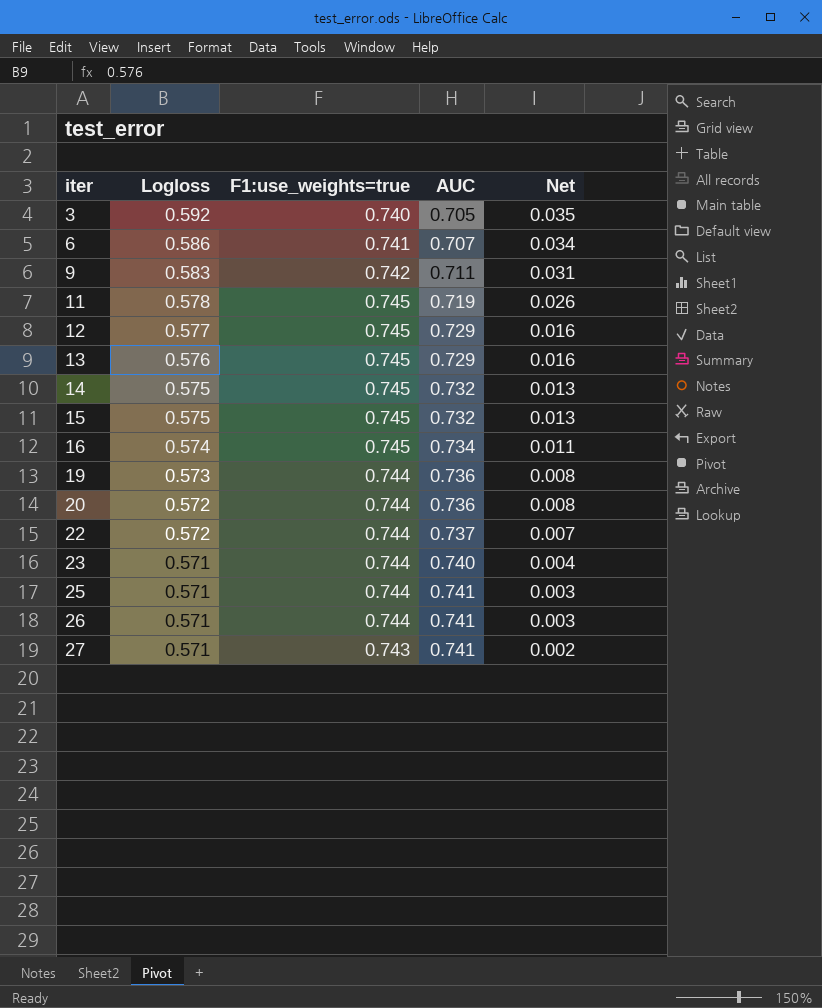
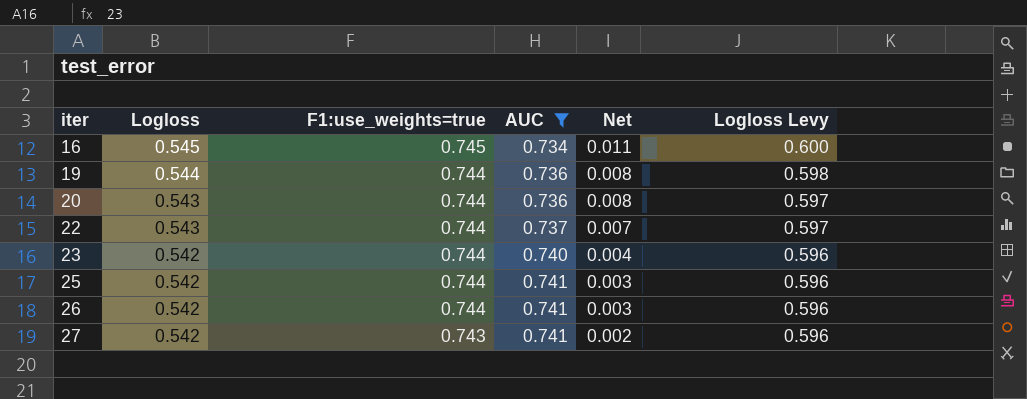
filter: none -> AUC >= 0.734
column Logloss Levy | formula: none -> [Logloss] * 1.1
16 | Logloss: 0.574 -> 0.545
19 | Logloss: 0.573 -> 0.544
20 | Logloss: 0.572 -> 0.543
22 | Logloss: 0.572 -> 0.543
23 | Logloss: 0.571 -> 0.542
25 | Logloss: 0.571 -> 0.542
26 | Logloss: 0.571 -> 0.542
27 | Logloss: 0.571 -> 0.542

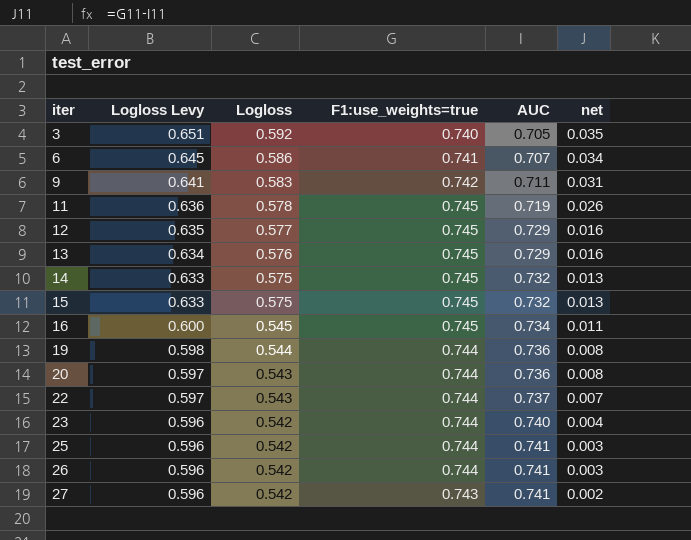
filter: AUC >= 0.734 -> none
column Logloss Levy | position: 6 -> 2
column name: Net -> net

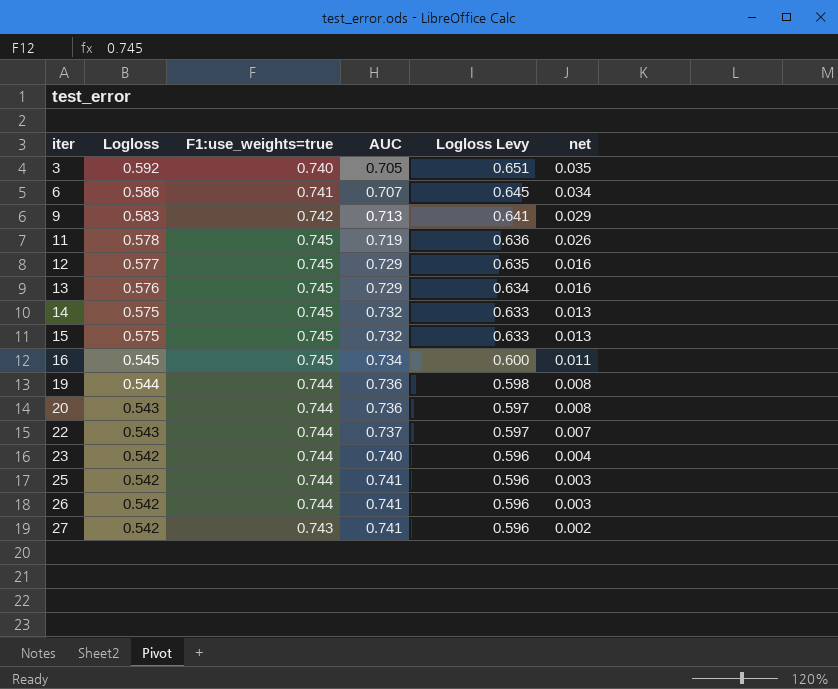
column Logloss Levy | position: 2 -> 5
9 | AUC: 0.711 -> 0.713
9 | net: 0.031 -> 0.029

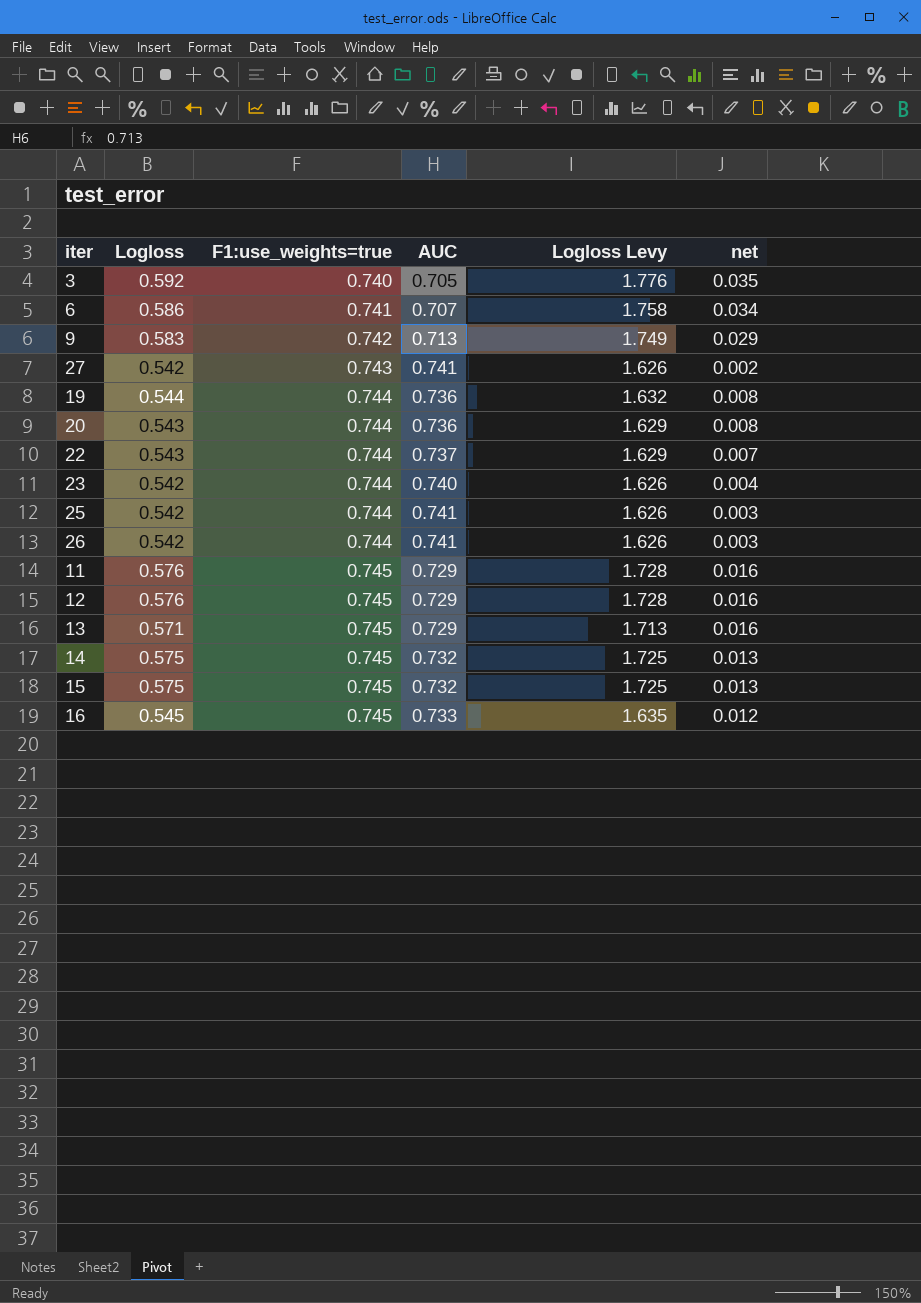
row order: iter ascending -> F1:use_weights=true ascending
column Logloss Levy | formula: [Logloss] * 1.1 -> [Logloss] * 3
11 | Logloss: 0.578 -> 0.576
11 | AUC: 0.719 -> 0.729
11 | net: 0.026 -> 0.016
12 | Logloss: 0.577 -> 0.576
13 | Logloss: 0.576 -> 0.571
16 | AUC: 0.734 -> 0.733
16 | net: 0.011 -> 0.012

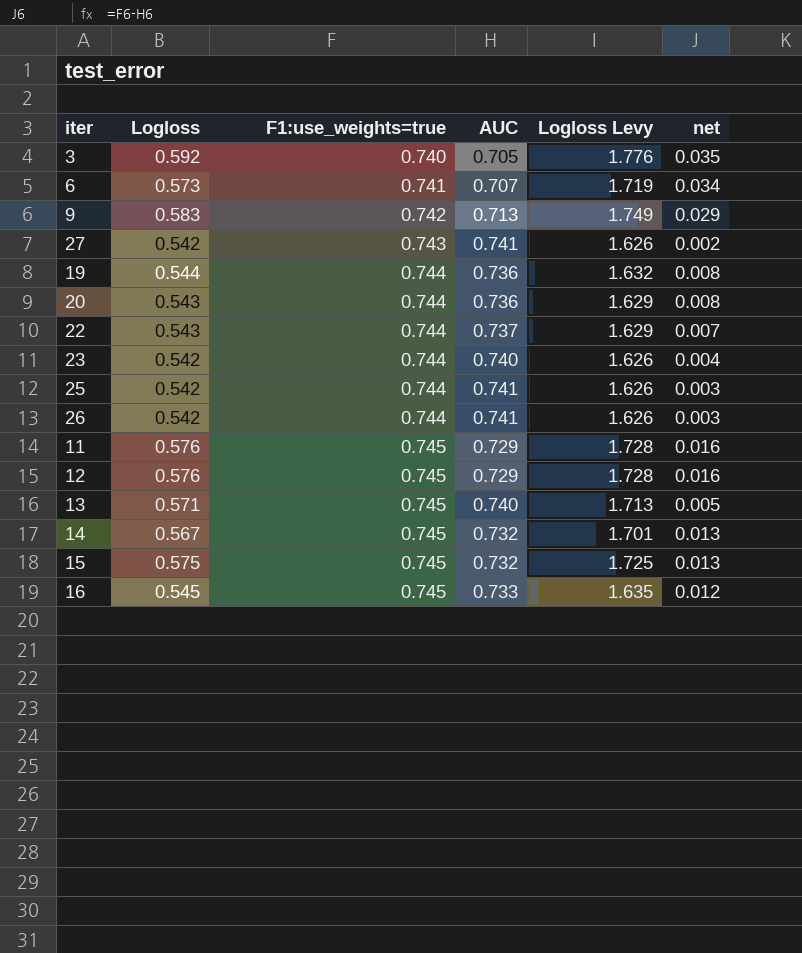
6 | Logloss: 0.586 -> 0.573
6 | Logloss Levy: 1.758 -> 1.719
13 | AUC: 0.729 -> 0.740
13 | net: 0.016 -> 0.005
14 | Logloss: 0.575 -> 0.567
14 | Logloss Levy: 1.725 -> 1.701

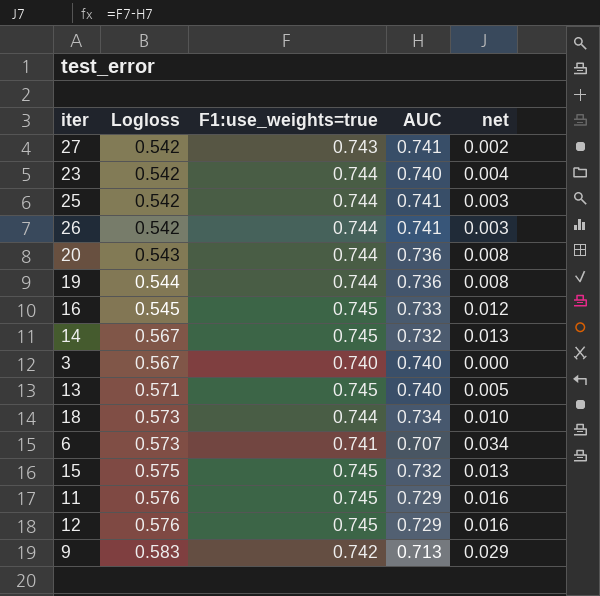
row order: F1:use_weights=true ascending -> Logloss ascending
column Logloss Levy | formula: [Logloss] * 3 -> none
row 22: 0.543 | 0.744 | 0.737 | 1.629 | 0.007 -> none
3 | Logloss: 0.592 -> 0.567
3 | AUC: 0.705 -> 0.740
3 | net: 0.035 -> 0.000
row 18: none -> 0.573 | 0.744 | 0.734 | 0.010

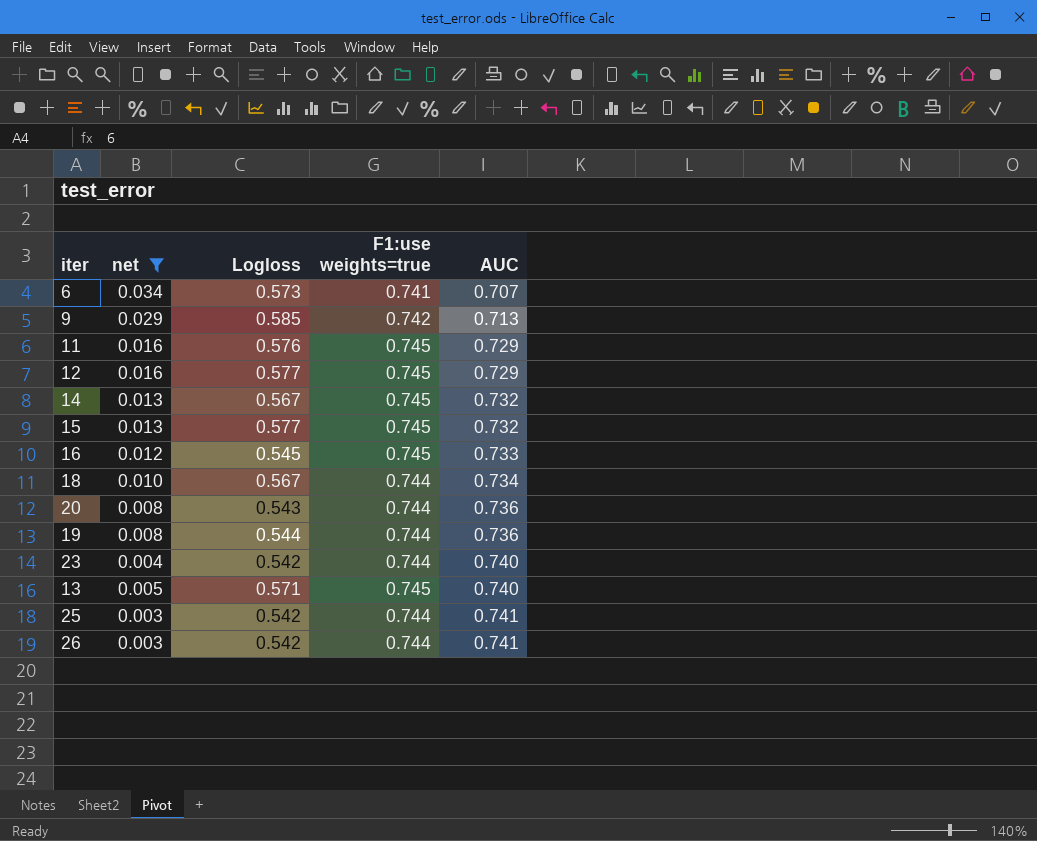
filter: none -> net >= 0.003
row order: Logloss ascending -> AUC ascending
column net | position: 5 -> 2
column name: F1:use_weights=true -> F1:use weights=true
9 | Logloss: 0.583 -> 0.585
12 | Logloss: 0.576 -> 0.577
15 | Logloss: 0.575 -> 0.577
18 | Logloss: 0.573 -> 0.567

